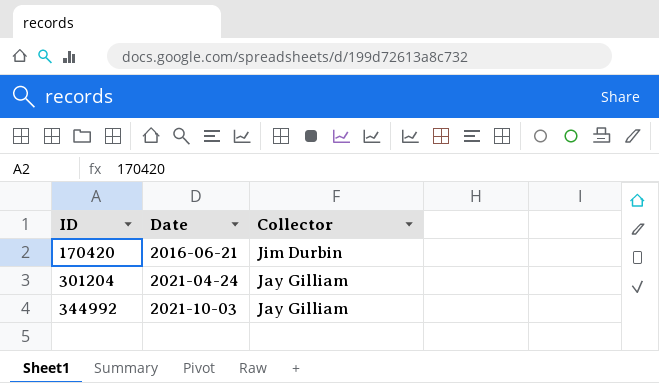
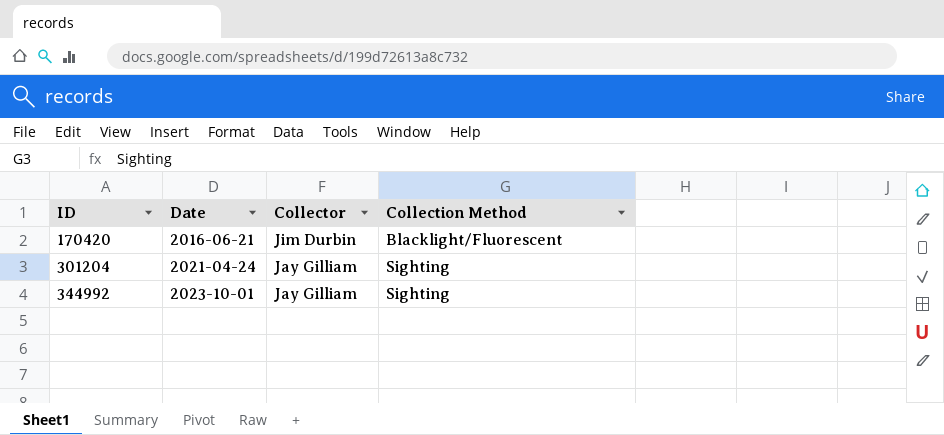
column Collection Method | position: none -> 4
344992 | Date: 2021-10-03 -> 2023-10-01

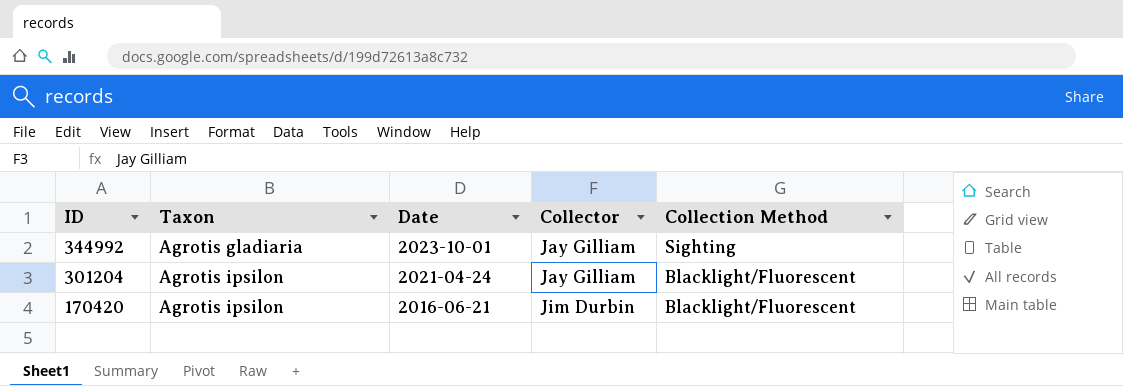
row order: ID ascending -> ID descending
column Taxon | position: none -> 2
301204 | Collection Method: Sighting -> Blacklight/Fluorescent

